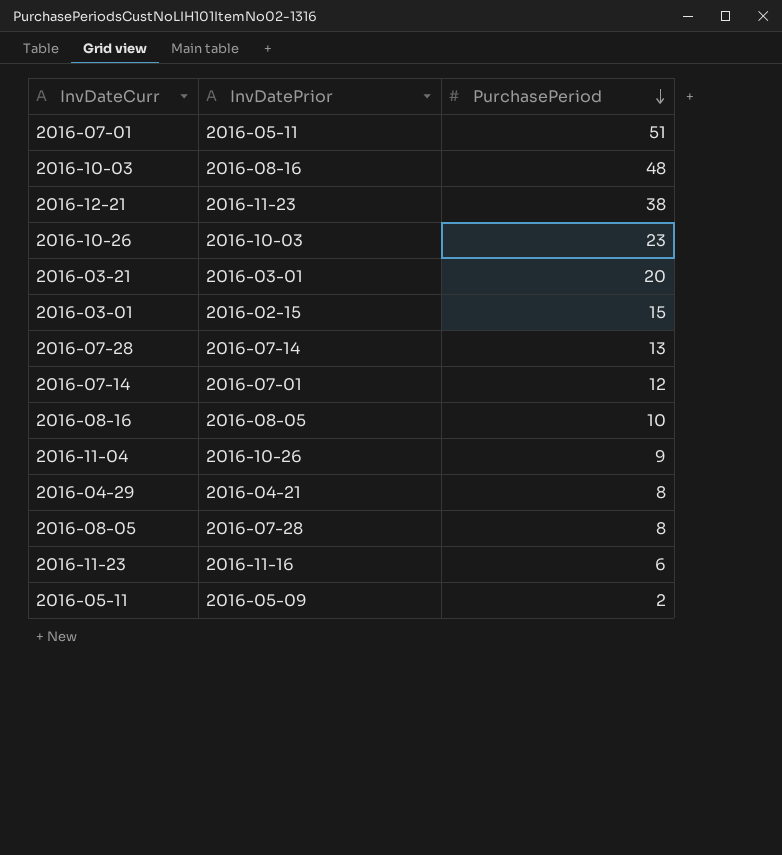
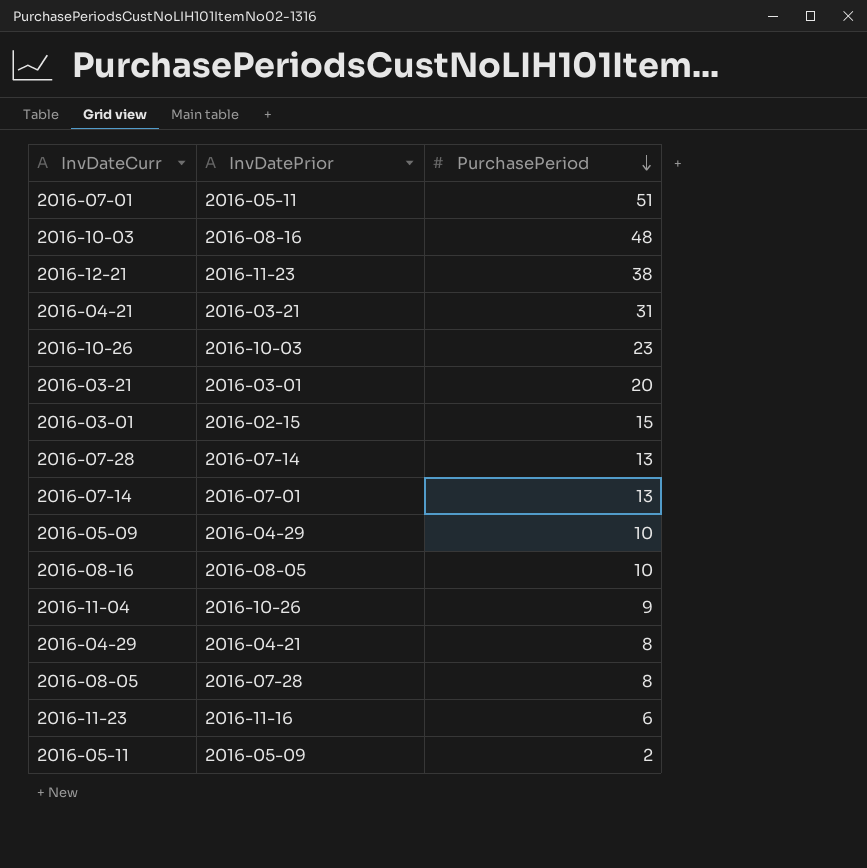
row 2016-04-21: none -> 2016-03-21 | 31
2016-07-14 | PurchasePeriod: 12 -> 13
row 2016-05-09: none -> 2016-04-29 | 10

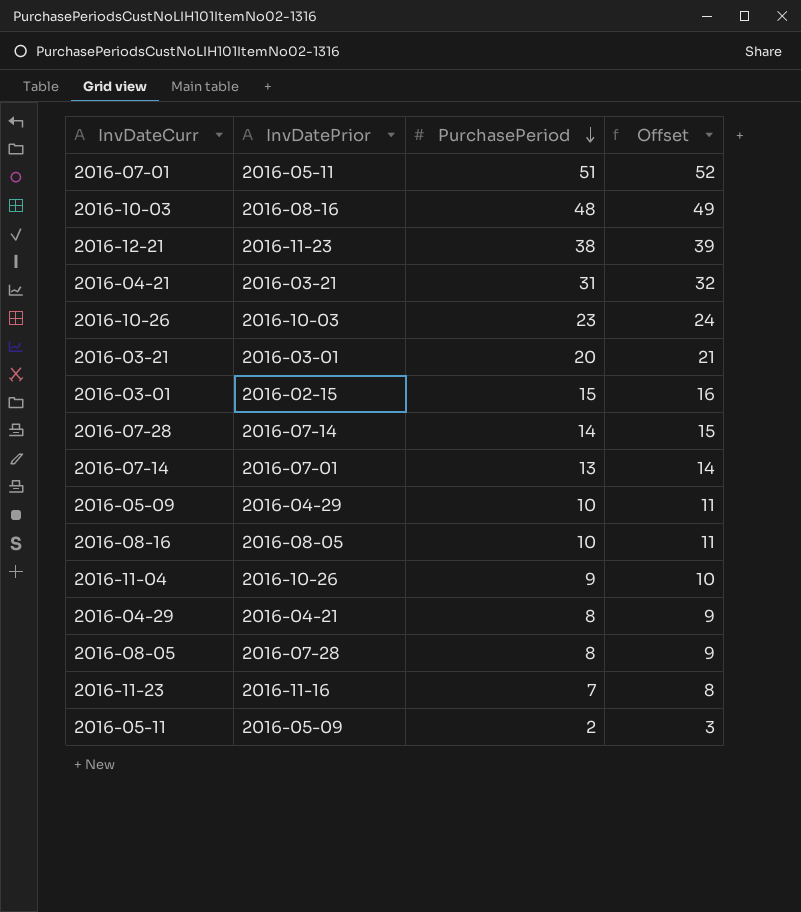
column Offset | formula: none -> [PurchasePeriod] + 1
2016-07-28 | PurchasePeriod: 13 -> 14
2016-11-23 | PurchasePeriod: 6 -> 7

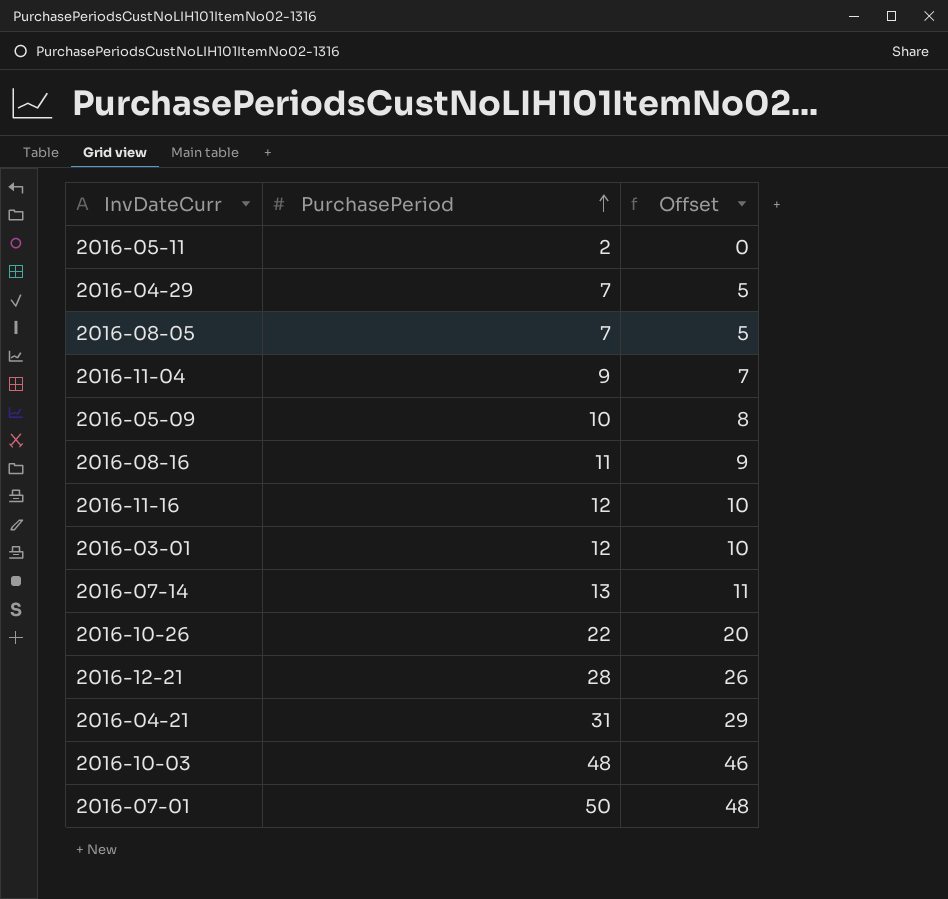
row order: PurchasePeriod descending -> PurchasePeriod ascending
column InvDatePrior | position: 2 -> none
column Offset | formula: [PurchasePeriod] + 1 -> [PurchasePeriod] - 2
row 2016-03-21: 2016-03-01 | 20 | 21 -> none
row 2016-07-28: 2016-07-14 | 14 | 15 -> none
row 2016-11-23: 2016-11-16 | 7 | 8 -> none
2016-04-29 | PurchasePeriod: 8 -> 7
2016-08-05 | PurchasePeriod: 8 -> 7
2016-08-16 | PurchasePeriod: 10 -> 11
row 2016-11-16: none -> 12 | 10
2016-03-01 | PurchasePeriod: 15 -> 12
2016-10-26 | PurchasePeriod: 23 -> 22
2016-12-21 | PurchasePeriod: 38 -> 28
2016-07-01 | PurchasePeriod: 51 -> 50

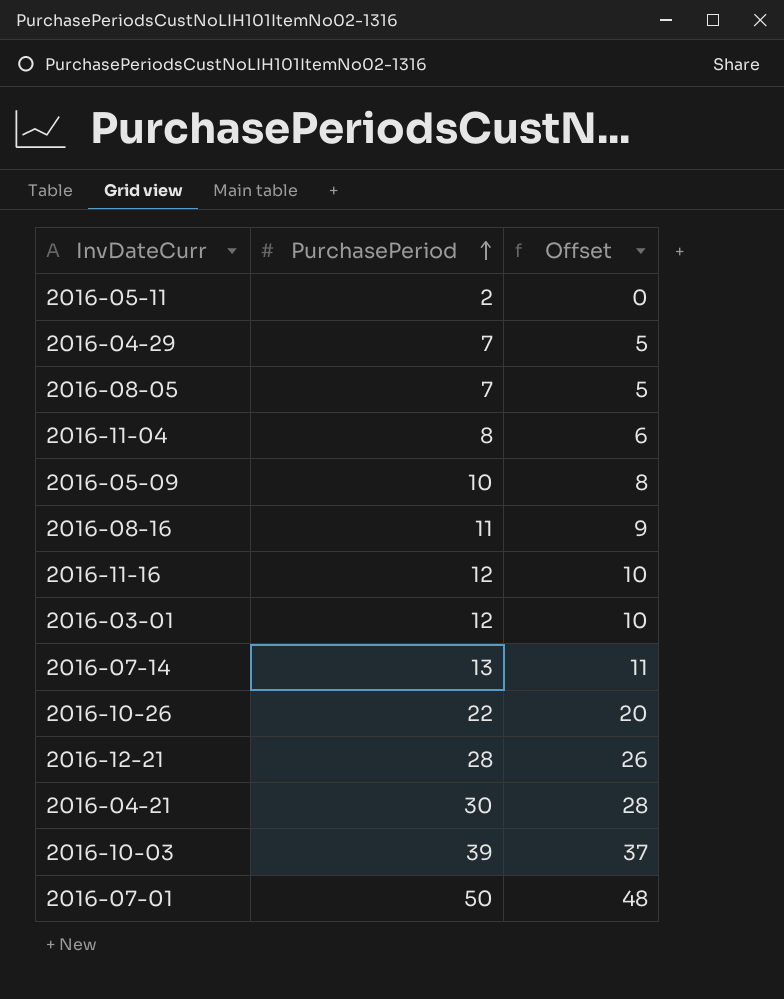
2016-11-04 | PurchasePeriod: 9 -> 8
2016-11-04 | Offset: 7 -> 6
2016-04-21 | PurchasePeriod: 31 -> 30
2016-04-21 | Offset: 29 -> 28
2016-10-03 | PurchasePeriod: 48 -> 39
2016-10-03 | Offset: 46 -> 37

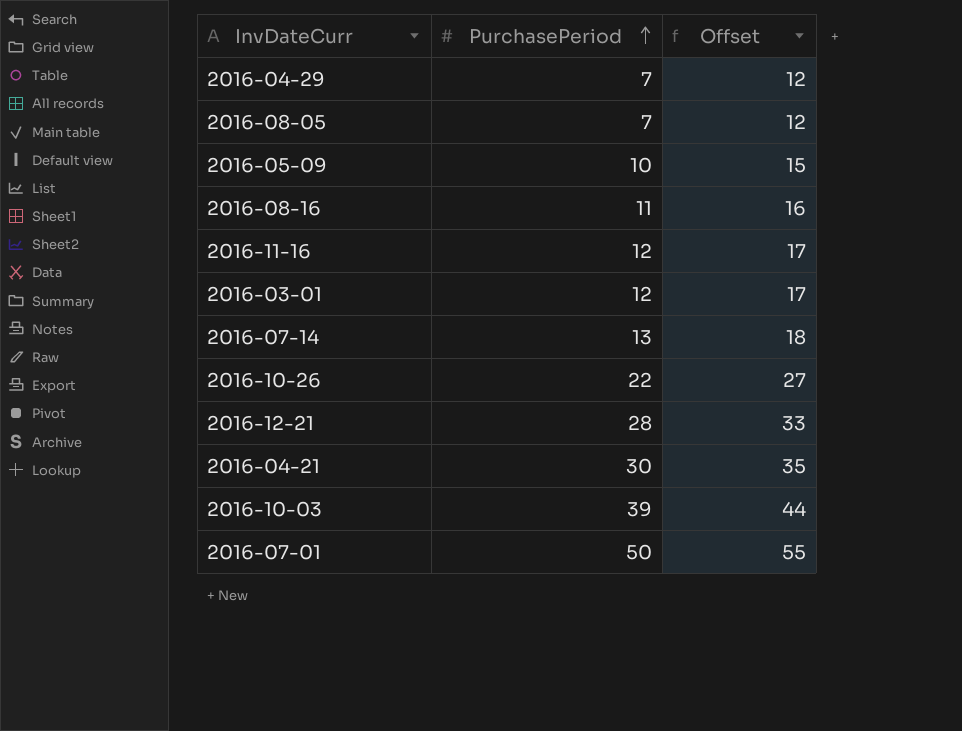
column Offset | formula: [PurchasePeriod] - 2 -> [PurchasePeriod] + 5
row 2016-05-11: 2 | 0 -> none
row 2016-11-04: 8 | 6 -> none

